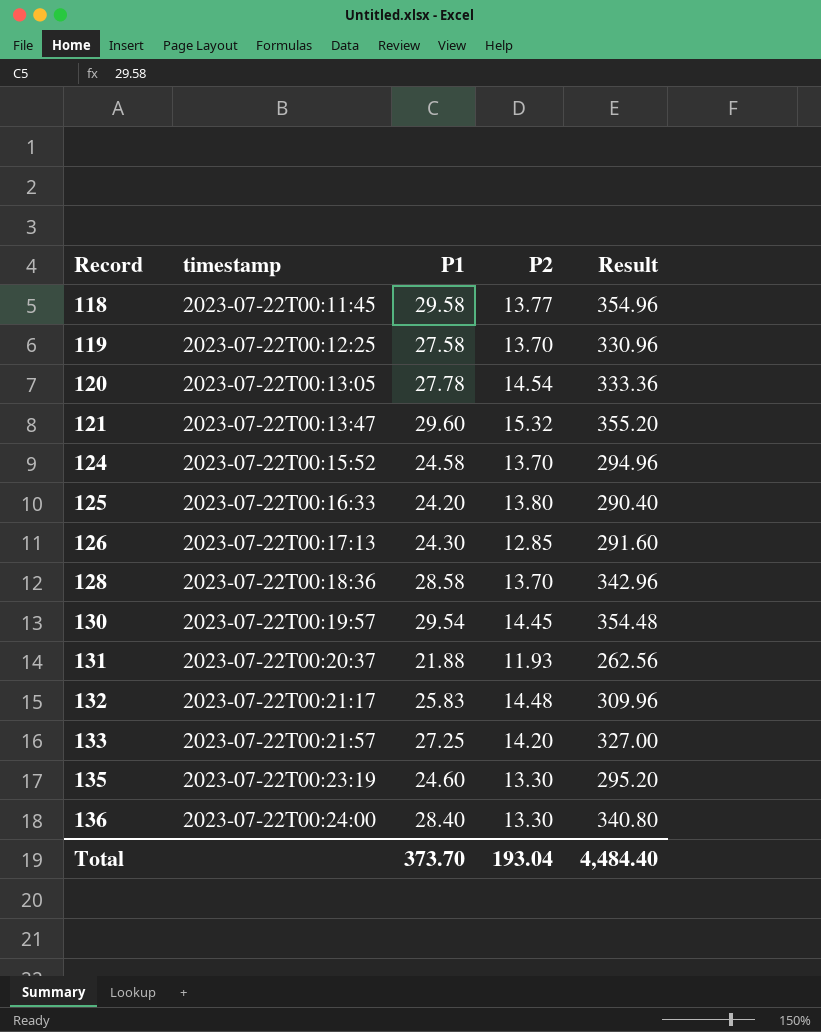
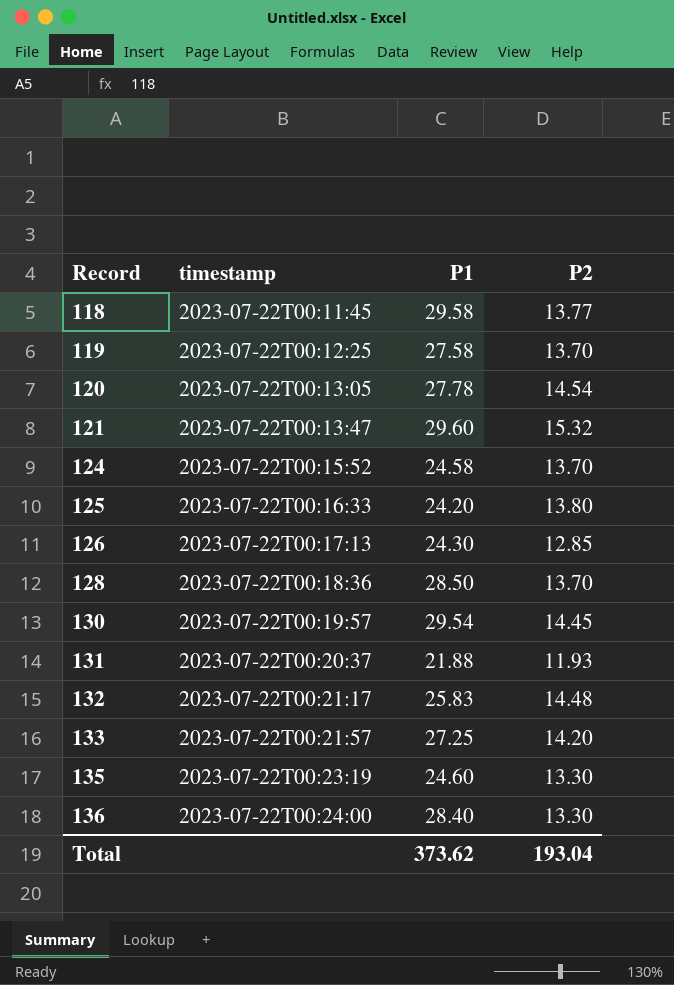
column Result | formula: [P1] * 12 -> none
128 | P1: 28.58 -> 28.50
Total | P1: 373.70 -> 373.62

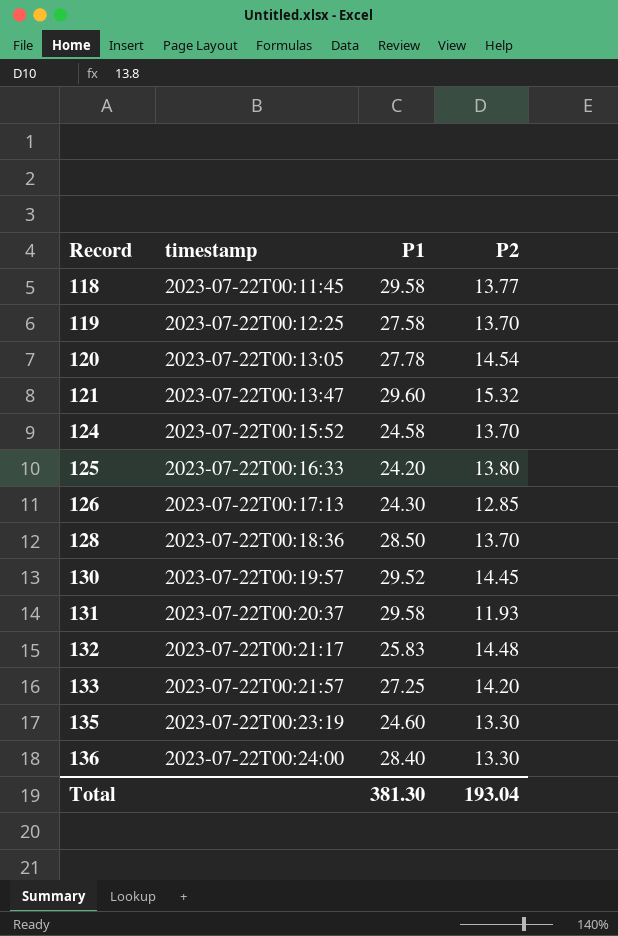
130 | P1: 29.54 -> 29.52
131 | P1: 21.88 -> 29.58
Total | P1: 373.62 -> 381.30

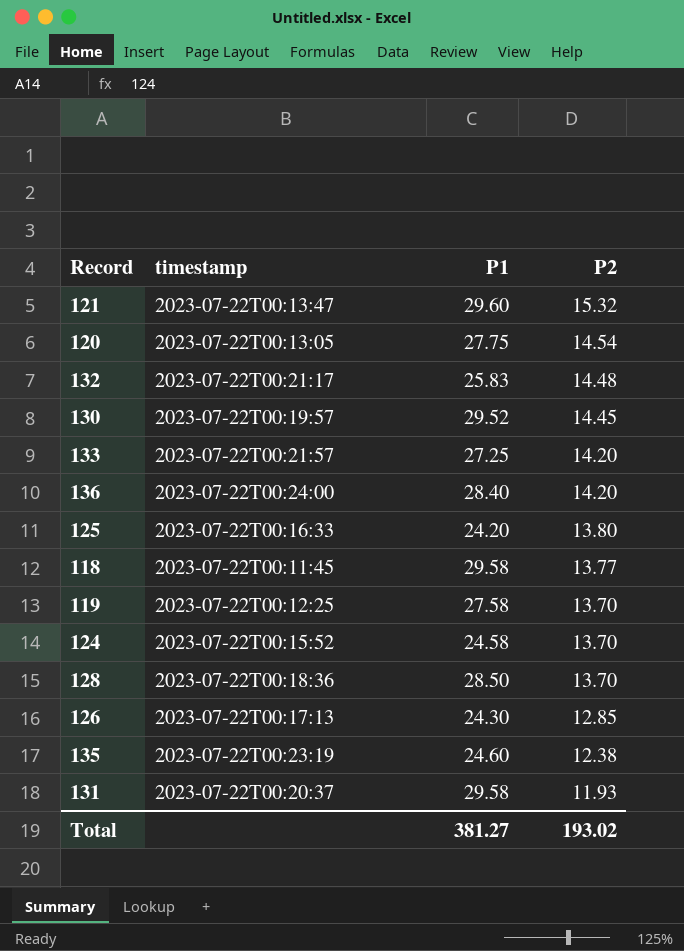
row order: Record ascending -> P2 descending
120 | P1: 27.78 -> 27.75
136 | P2: 13.30 -> 14.20
135 | P2: 13.30 -> 12.38
Total | P1: 381.30 -> 381.27
Total | P2: 193.04 -> 193.02

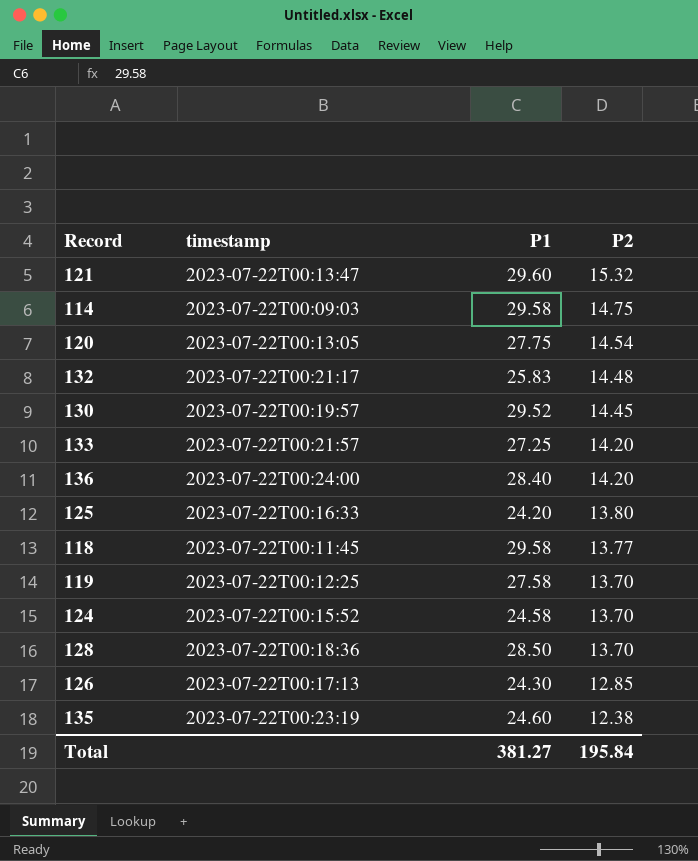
row 131: 2023-07-22T00:20:37 | 29.58 | 11.93 -> none
row 114: none -> 2023-07-22T00:09:03 | 29.58 | 14.75
Total | P2: 193.02 -> 195.84

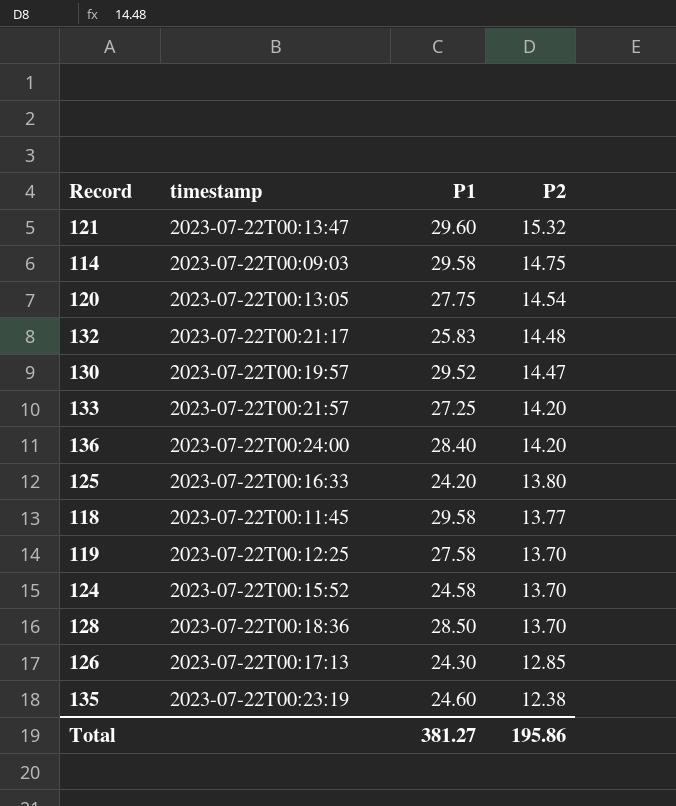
130 | P2: 14.45 -> 14.47
Total | P2: 195.84 -> 195.86

